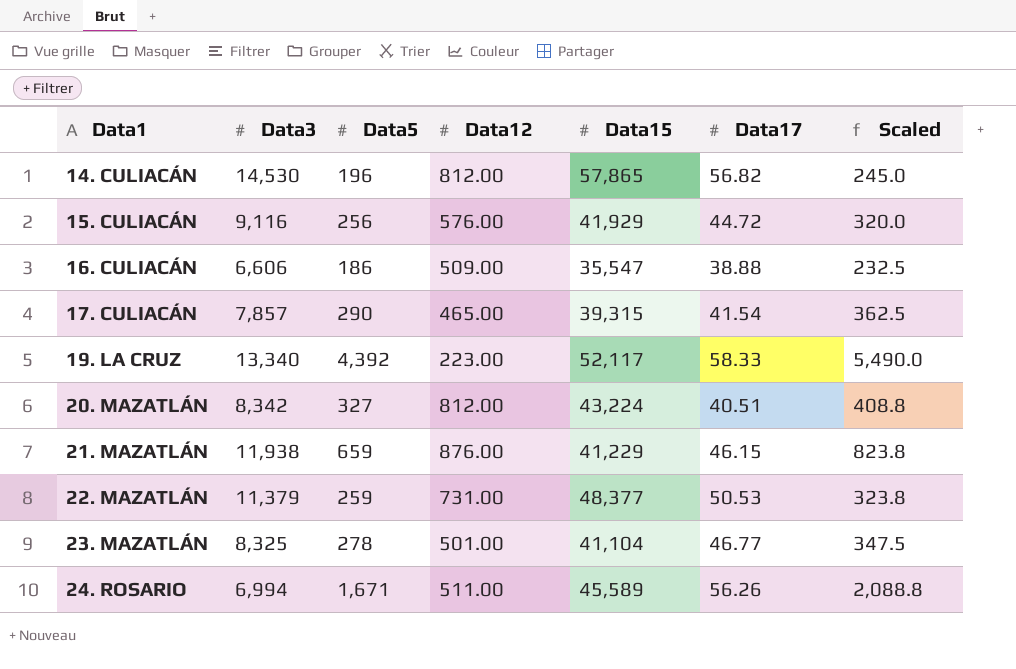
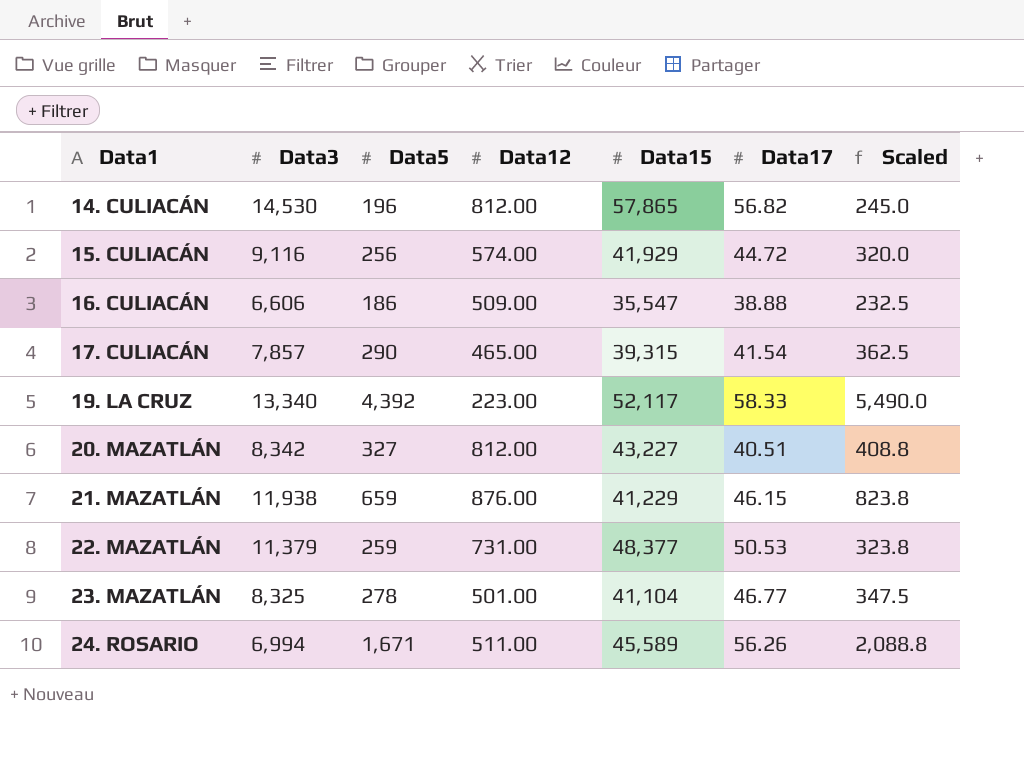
15. CULIACÁN | Data12: 576.00 -> 574.00
20. MAZATLÁN | Data15: 43,224 -> 43,227

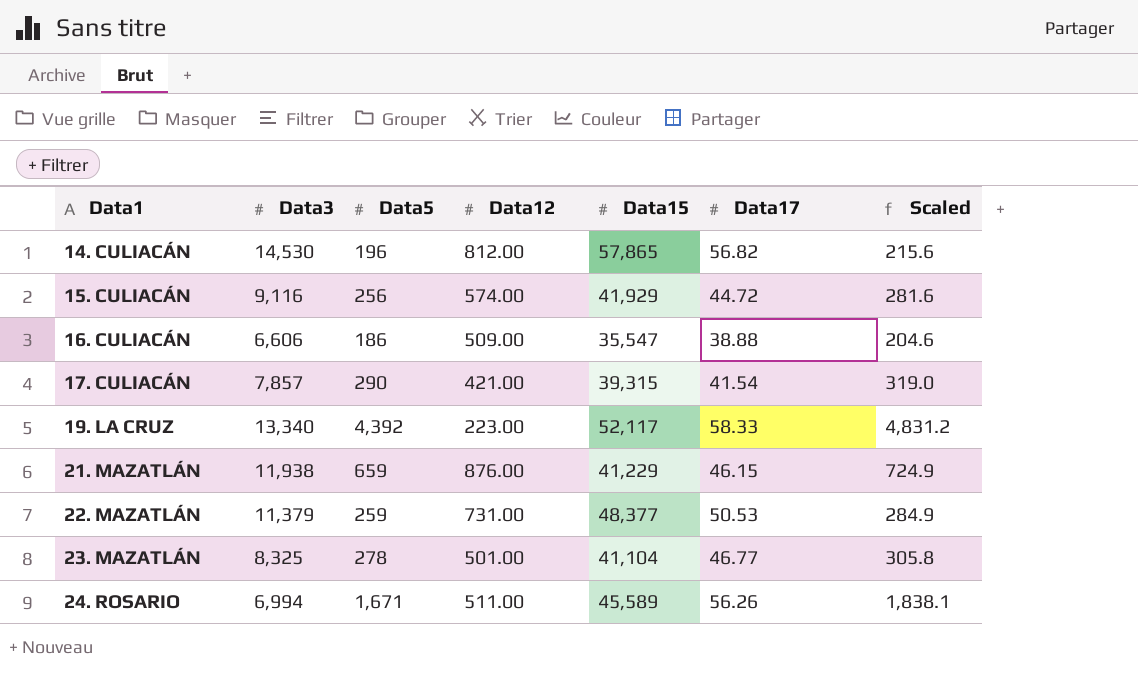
column Scaled | formula: [Data5] * 1.25 -> [Data5] * 1.1
row 20. MAZATLÁN: 8,342 | 327 | 812.00 | 43,227 | 40.51 | 408.8 -> none
17. CULIACÁN | Data12: 465.00 -> 421.00

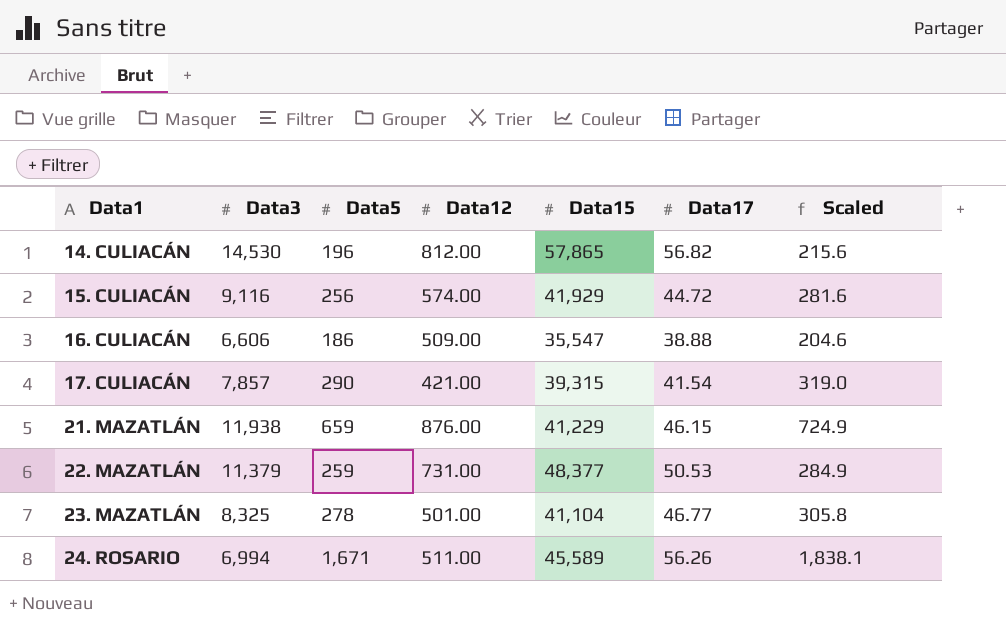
row 19. LA CRUZ: 13,340 | 4,392 | 223.00 | 52,117 | 58.33 | 4,831.2 -> none

